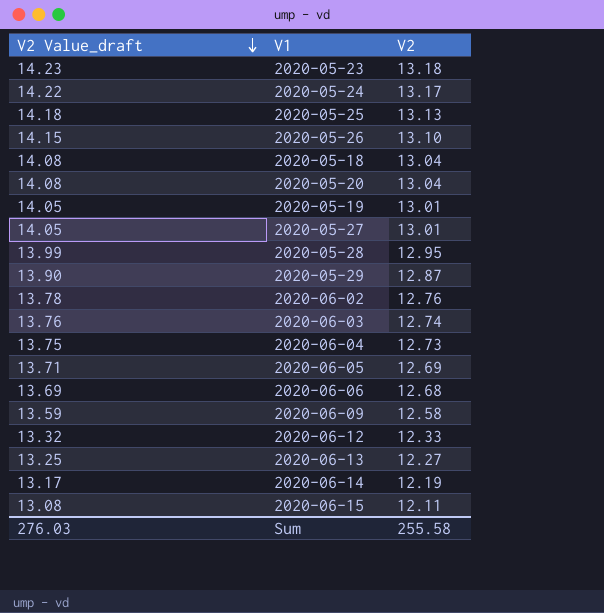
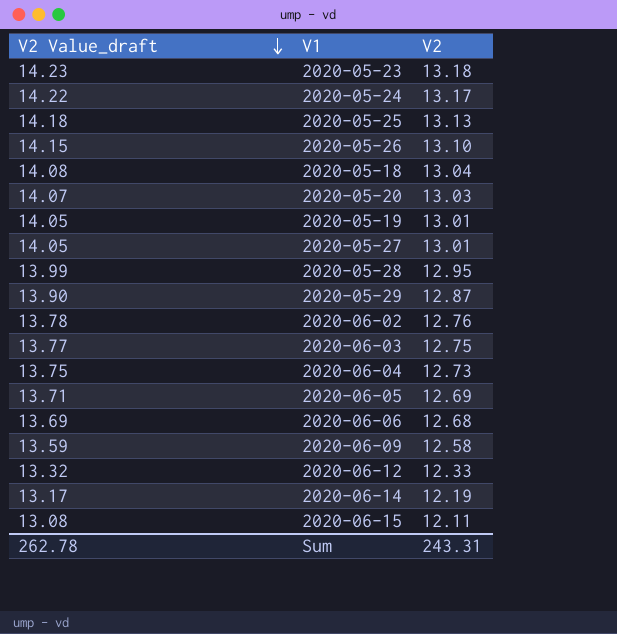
row 2020-06-13: 13.25 | 12.27 -> none
2020-05-20 | V2 Value_draft: 14.08 -> 14.07
2020-05-20 | V2: 13.04 -> 13.03
2020-06-03 | V2 Value_draft: 13.76 -> 13.77
2020-06-03 | V2: 12.74 -> 12.75
Sum | V2 Value_draft: 276.03 -> 262.78
Sum | V2: 255.58 -> 243.31

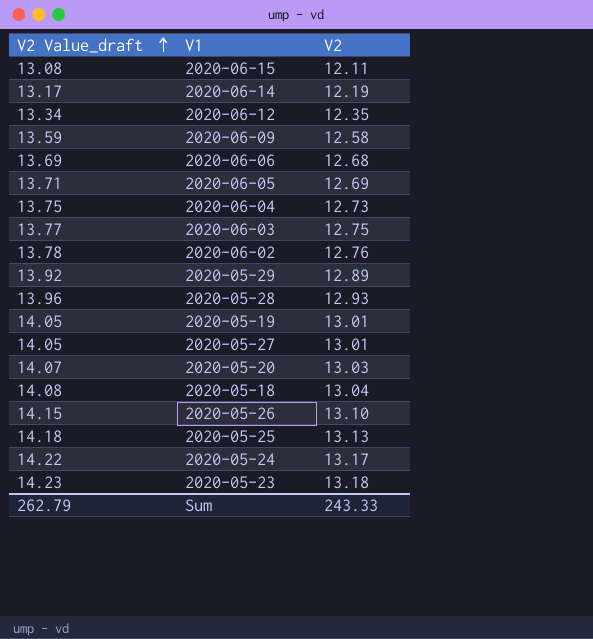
row order: V2 Value_draft descending -> V2 Value_draft ascending
2020-06-12 | V2 Value_draft: 13.32 -> 13.34
2020-06-12 | V2: 12.33 -> 12.35
2020-05-29 | V2 Value_draft: 13.90 -> 13.92
2020-05-29 | V2: 12.87 -> 12.89
2020-05-28 | V2 Value_draft: 13.99 -> 13.96
2020-05-28 | V2: 12.95 -> 12.93
Sum | V2 Value_draft: 262.78 -> 262.79
Sum | V2: 243.31 -> 243.33

